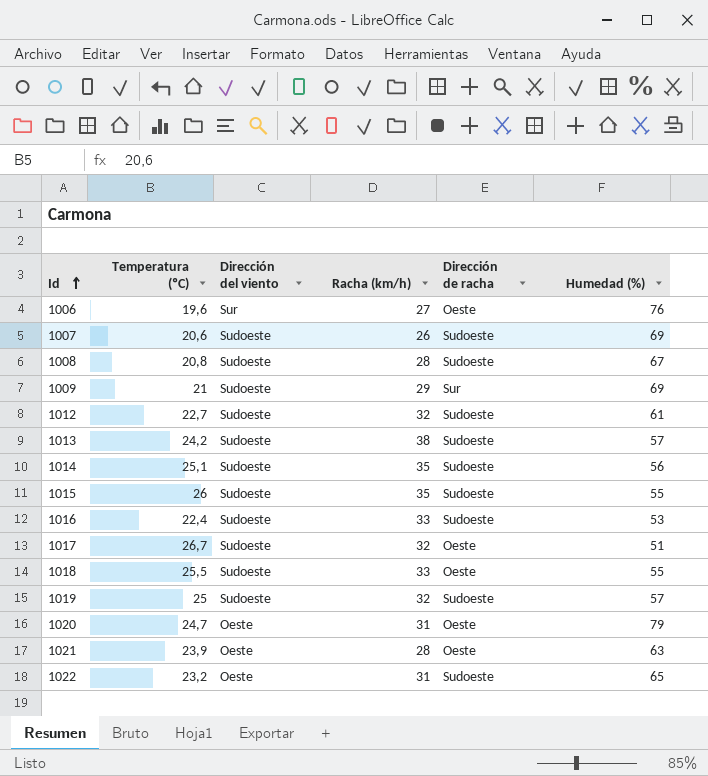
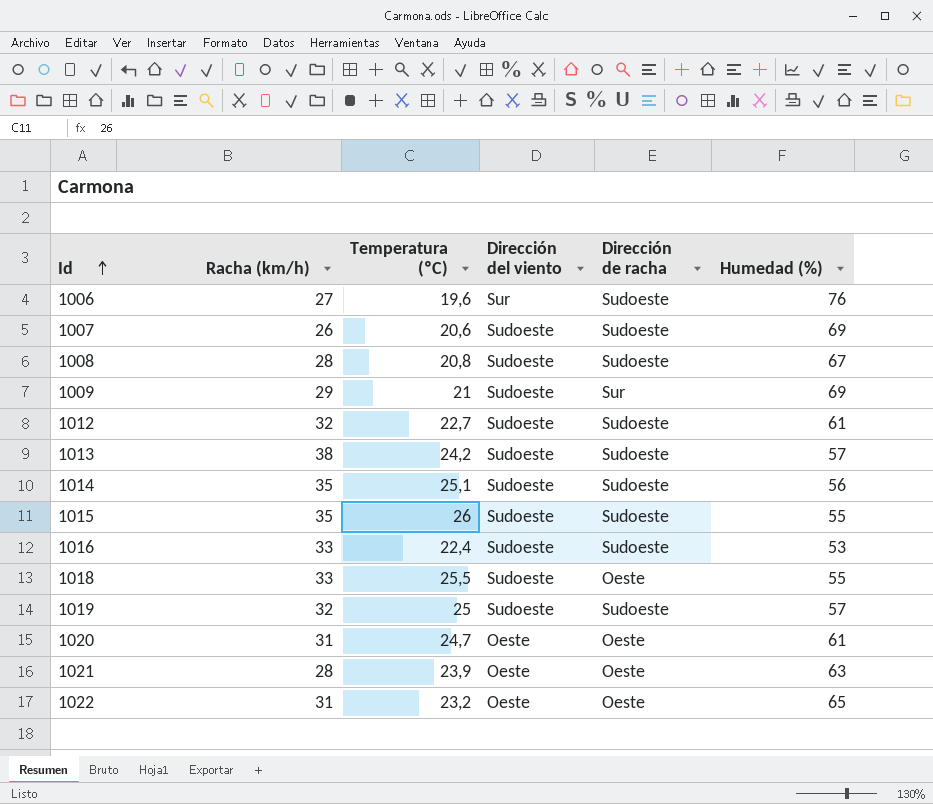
column Racha (km/h) | position: 4 -> 2
row 1017: 26,7 | Sudoeste | 32 | Oeste | 51 -> none
1006 | Dirección de racha: Oeste -> Sudoeste
1020 | Humedad (%): 79 -> 61
1022 | Dirección de racha: Sudoeste -> Oeste

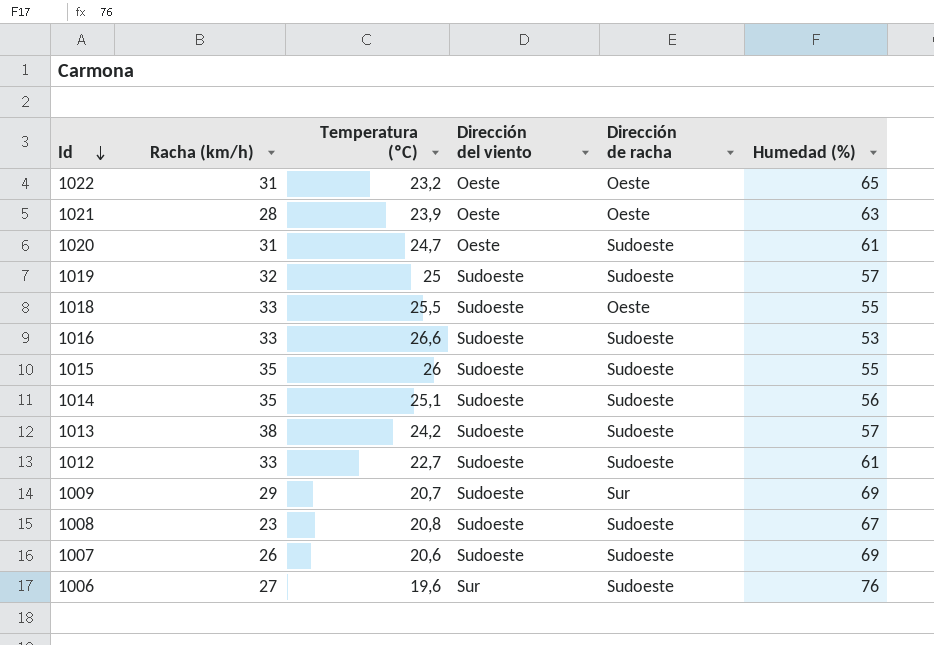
row order: Id ascending -> Id descending
1020 | Dirección de racha: Oeste -> Sudoeste
1016 | Temperatura (ºC): 22,4 -> 26,6
1012 | Racha (km/h): 32 -> 33
1009 | Temperatura (ºC): 21 -> 20,7
1008 | Racha (km/h): 28 -> 23

